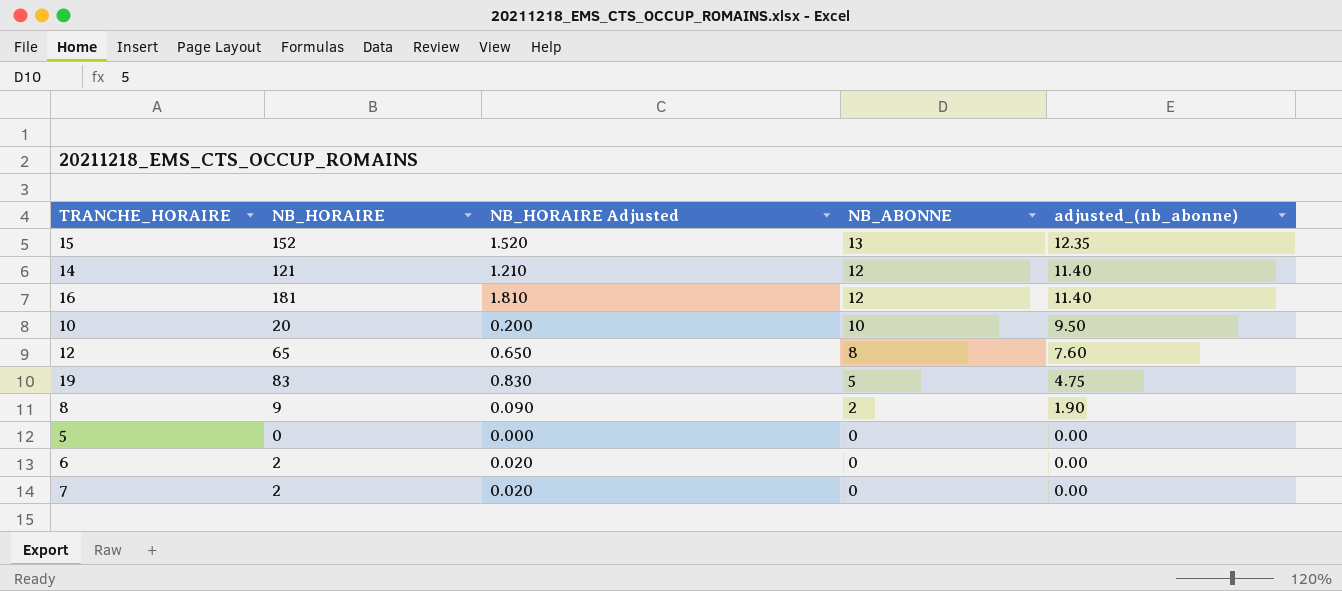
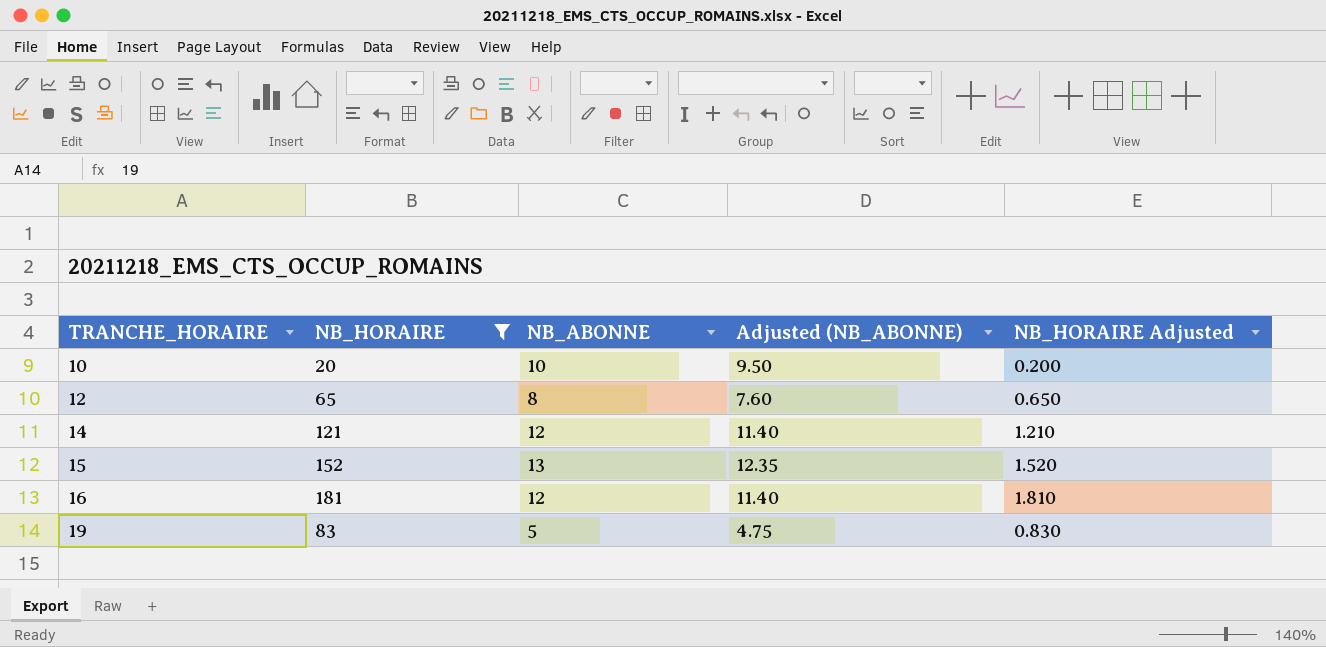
filter: none -> NB_HORAIRE >= 20
row order: NB_ABONNE descending -> TRANCHE_HORAIRE ascending
column name: adjusted_(nb_abonne) -> Adjusted (NB_ABONNE)
column NB_HORAIRE Adjusted | position: 3 -> 5

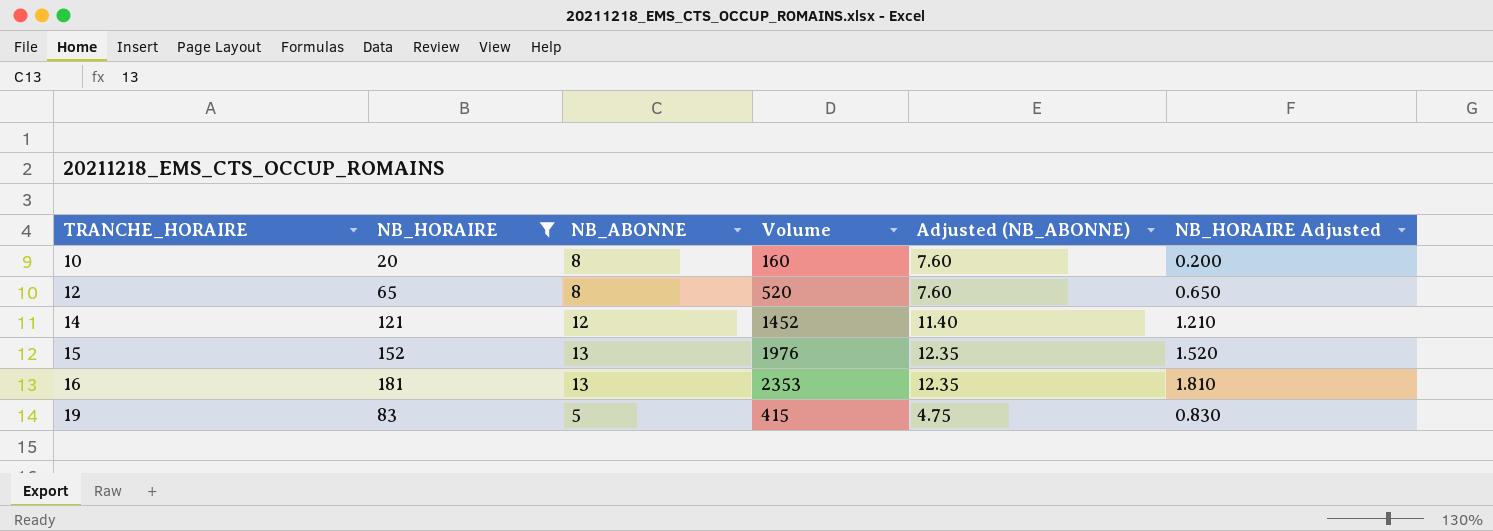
column Volume | formula: none -> [NB_HORAIRE] * [NB_ABONNE]
10 | NB_ABONNE: 10 -> 8
10 | Adjusted (NB_ABONNE): 9.50 -> 7.60
16 | NB_ABONNE: 12 -> 13
16 | Adjusted (NB_ABONNE): 11.40 -> 12.35

